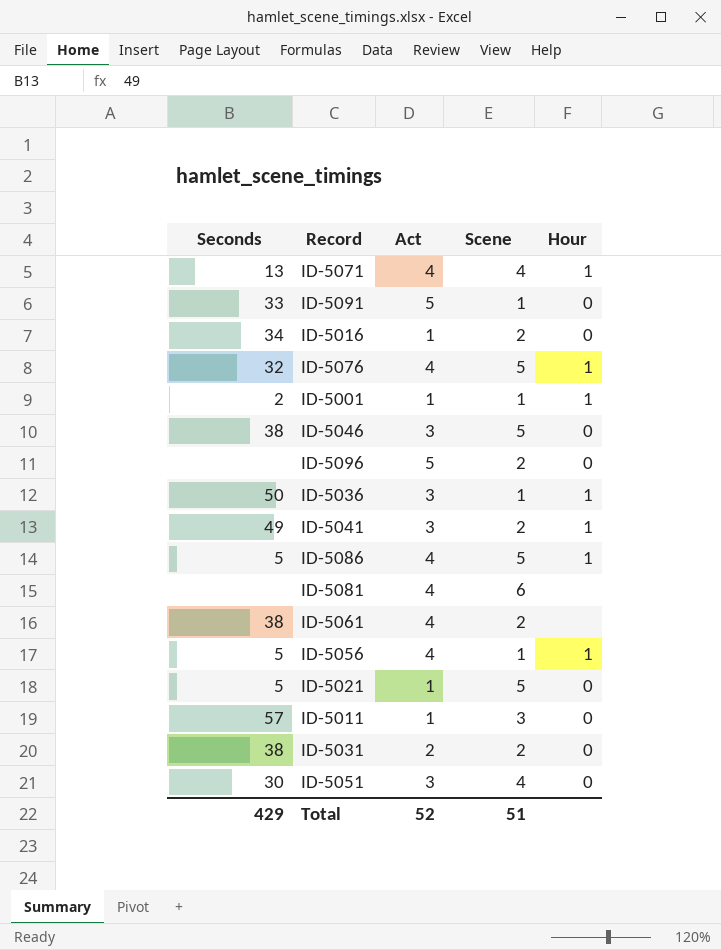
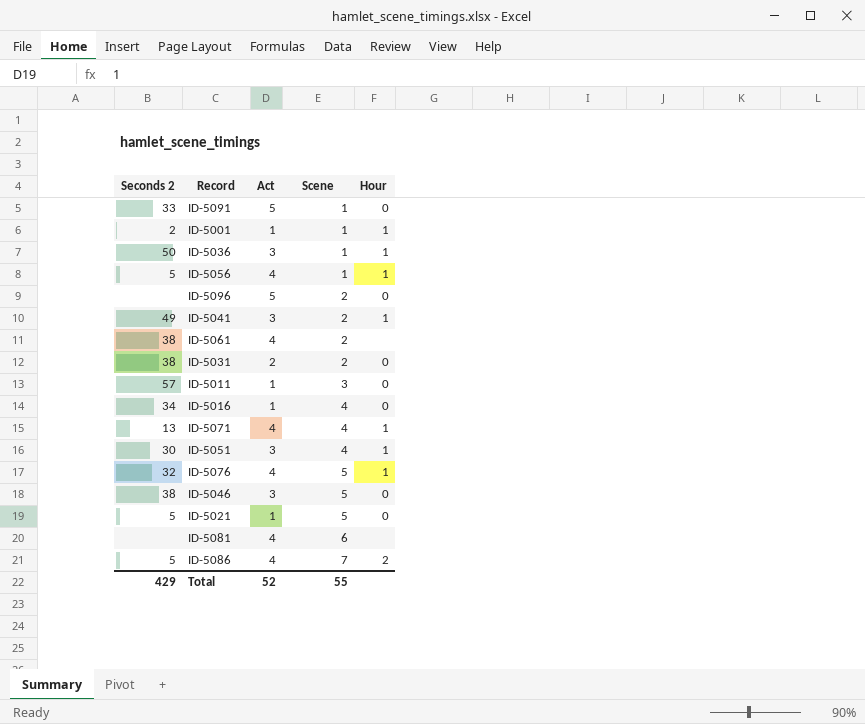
row order: none -> Scene ascending
column name: Seconds -> Seconds 2
ID-5016 | Scene: 2 -> 4
ID-5051 | Hour: 0 -> 1
ID-5086 | Scene: 5 -> 7
ID-5086 | Hour: 1 -> 2
Total | Scene: 51 -> 55

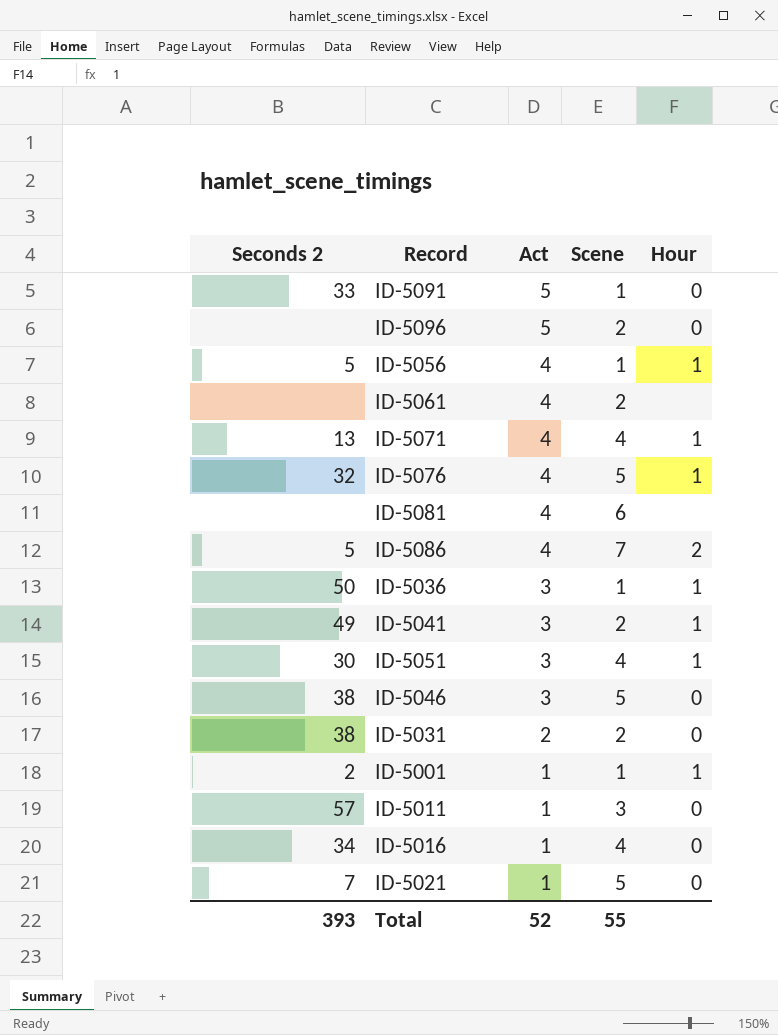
row order: Scene ascending -> Act descending
ID-5061 | Seconds 2: 38 -> none
ID-5021 | Seconds 2: 5 -> 7
Total | Seconds 2: 429 -> 393

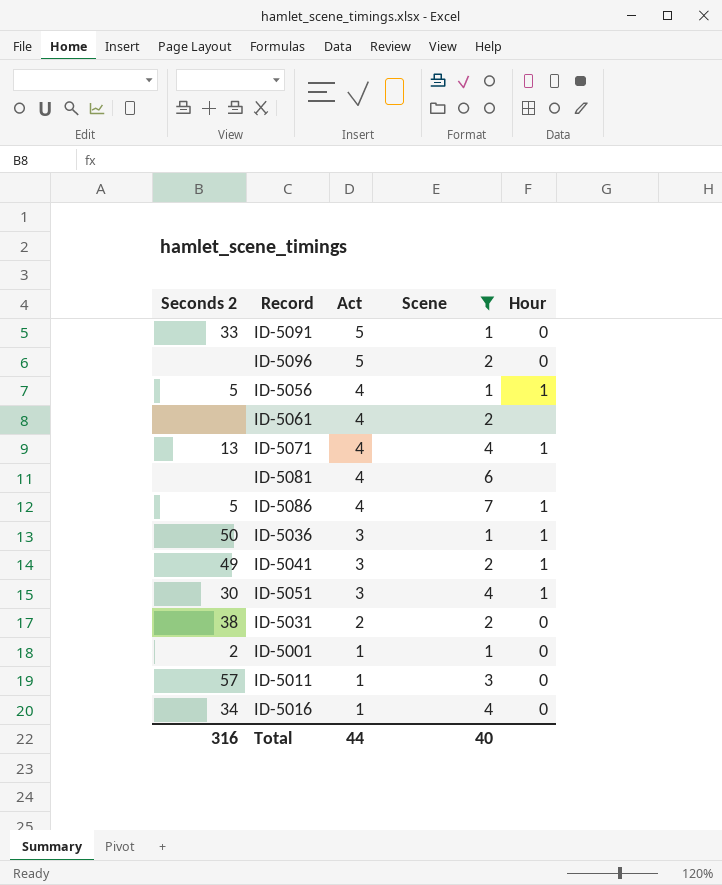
filter: none -> Scene != 5
ID-5086 | Hour: 2 -> 1
ID-5001 | Hour: 1 -> 0
Total | Seconds 2: 393 -> 316
Total | Act: 52 -> 44
Total | Scene: 55 -> 40

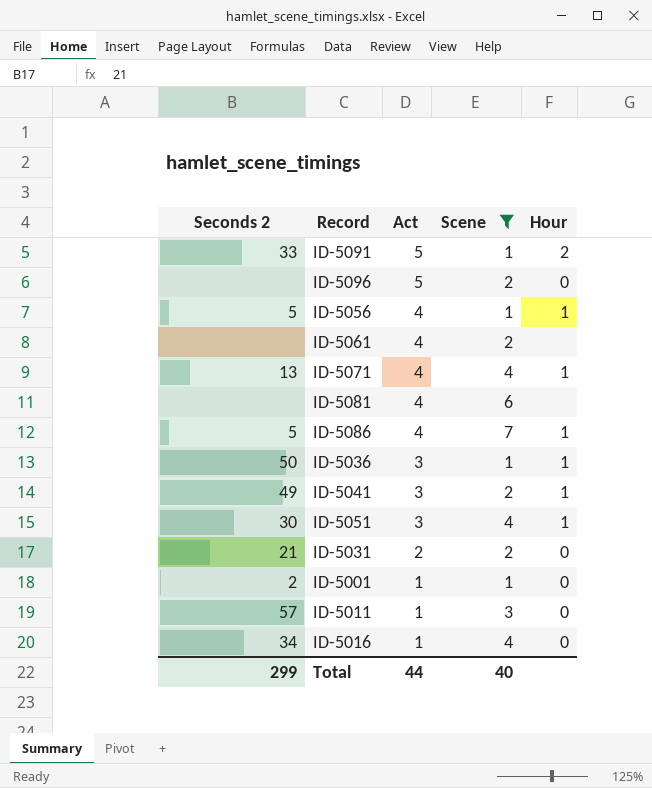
ID-5091 | Hour: 0 -> 2
ID-5031 | Seconds 2: 38 -> 21
Total | Seconds 2: 316 -> 299

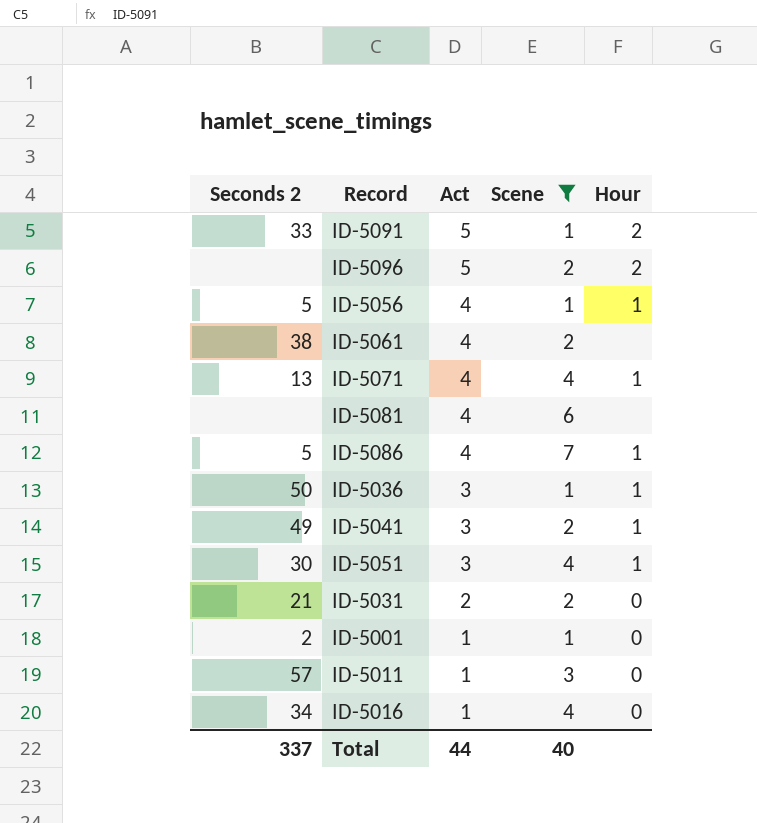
ID-5096 | Hour: 0 -> 2
ID-5061 | Seconds 2: none -> 38
Total | Seconds 2: 299 -> 337

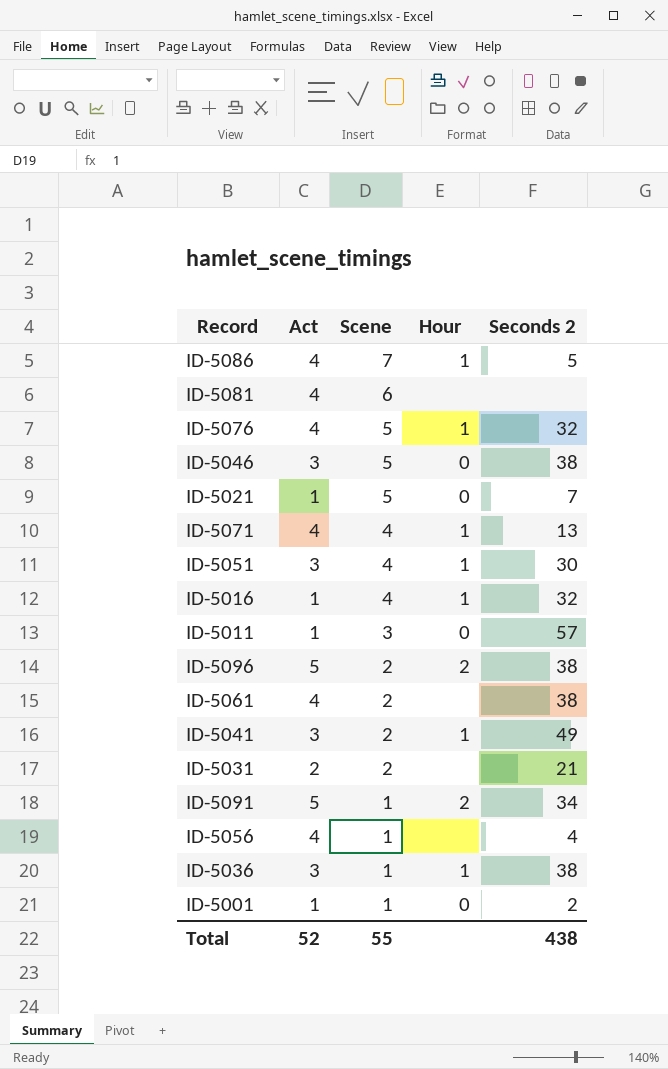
filter: Scene != 5 -> none
row order: Act descending -> Scene descending
column Seconds 2 | position: 1 -> 5
ID-5016 | Hour: 0 -> 1
ID-5016 | Seconds 2: 34 -> 32
ID-5096 | Seconds 2: none -> 38
ID-5031 | Hour: 0 -> none
ID-5091 | Seconds 2: 33 -> 34
ID-5056 | Hour: 1 -> none
ID-5056 | Seconds 2: 5 -> 4
ID-5036 | Seconds 2: 50 -> 38
Total | Act: 44 -> 52
Total | Scene: 40 -> 55
Total | Seconds 2: 337 -> 438

